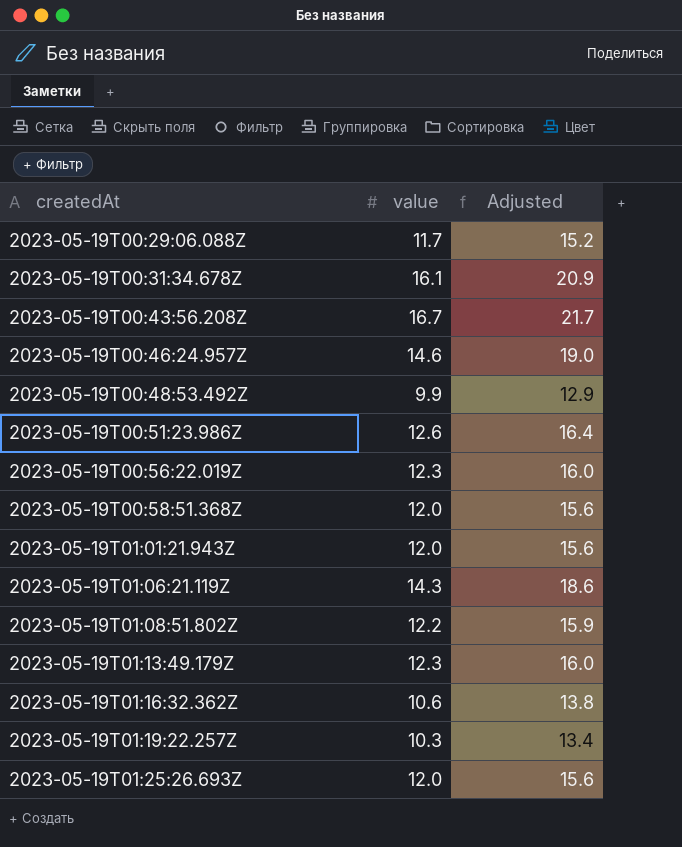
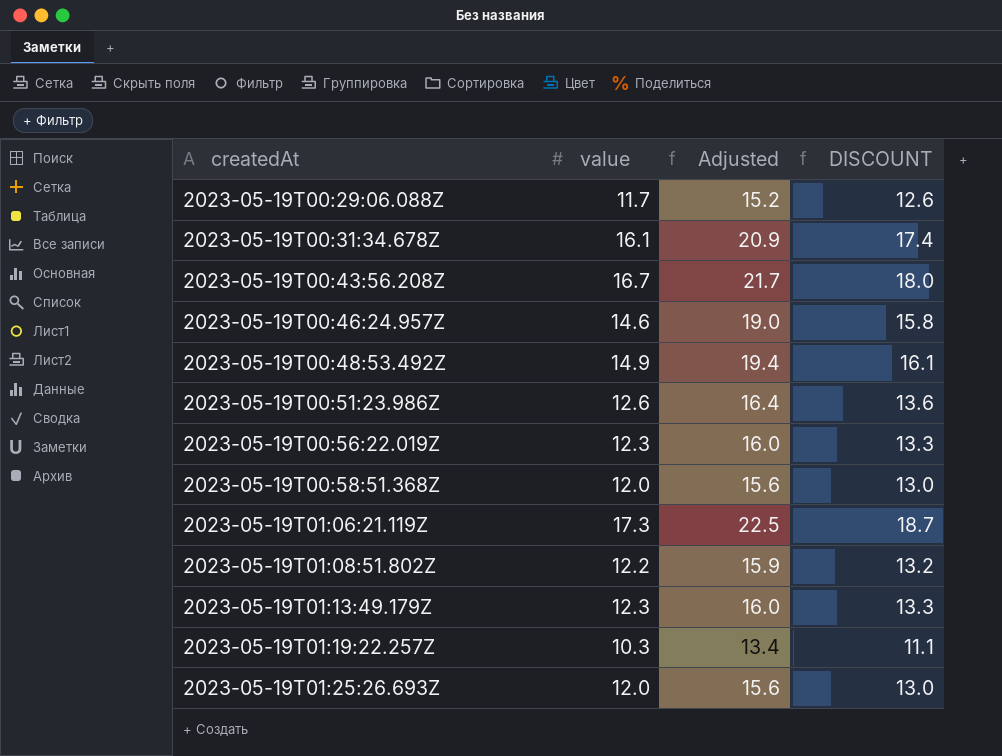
column DISCOUNT | formula: none -> [value] * 1.08
row 2023-05-19T01:01:21.943Z: 12.0 | 15.6 -> none
row 2023-05-19T01:16:32.362Z: 10.6 | 13.8 -> none
2023-05-19T00:48:53.492Z | value: 9.9 -> 14.9
2023-05-19T00:48:53.492Z | Adjusted: 12.9 -> 19.4
2023-05-19T01:06:21.119Z | value: 14.3 -> 17.3
2023-05-19T01:06:21.119Z | Adjusted: 18.6 -> 22.5

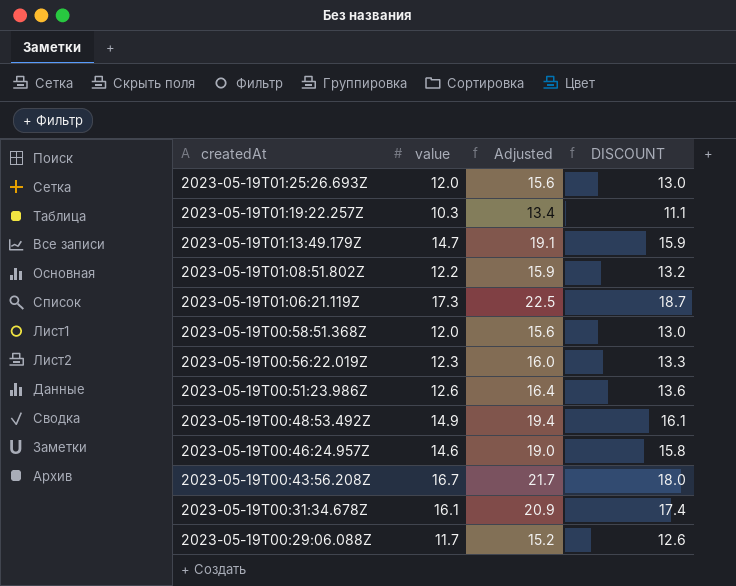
row order: createdAt ascending -> createdAt descending
2023-05-19T01:13:49.179Z | value: 12.3 -> 14.7
2023-05-19T01:13:49.179Z | Adjusted: 16.0 -> 19.1
2023-05-19T01:13:49.179Z | DISCOUNT: 13.3 -> 15.9

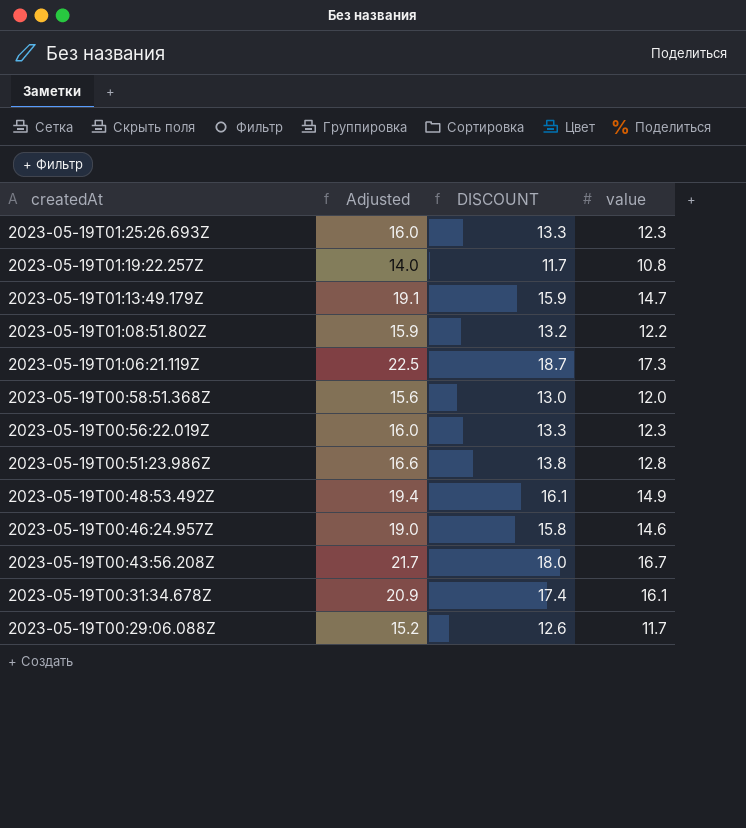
column value | position: 2 -> 4
2023-05-19T01:25:26.693Z | Adjusted: 15.6 -> 16.0
2023-05-19T01:25:26.693Z | DISCOUNT: 13.0 -> 13.3
2023-05-19T01:25:26.693Z | value: 12.0 -> 12.3
2023-05-19T01:19:22.257Z | Adjusted: 13.4 -> 14.0
2023-05-19T01:19:22.257Z | DISCOUNT: 11.1 -> 11.7
2023-05-19T01:19:22.257Z | value: 10.3 -> 10.8
2023-05-19T00:51:23.986Z | Adjusted: 16.4 -> 16.6
2023-05-19T00:51:23.986Z | DISCOUNT: 13.6 -> 13.8
2023-05-19T00:51:23.986Z | value: 12.6 -> 12.8

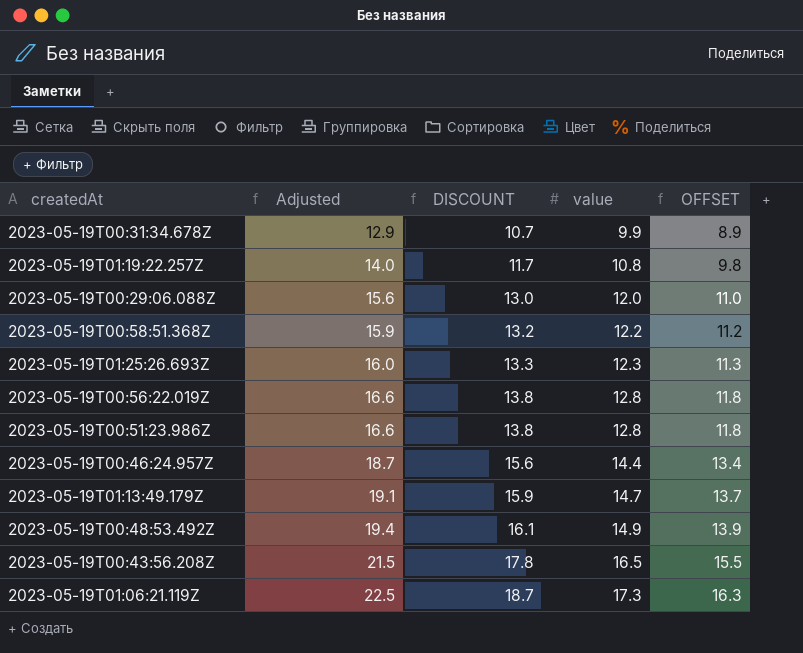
row order: createdAt descending -> Adjusted ascending
column OFFSET | formula: none -> [value] - 1
row 2023-05-19T01:08:51.802Z: 15.9 | 13.2 | 12.2 -> none
2023-05-19T00:31:34.678Z | Adjusted: 20.9 -> 12.9
2023-05-19T00:31:34.678Z | DISCOUNT: 17.4 -> 10.7
2023-05-19T00:31:34.678Z | value: 16.1 -> 9.9
2023-05-19T00:29:06.088Z | Adjusted: 15.2 -> 15.6
2023-05-19T00:29:06.088Z | DISCOUNT: 12.6 -> 13.0
2023-05-19T00:29:06.088Z | value: 11.7 -> 12.0
2023-05-19T00:58:51.368Z | Adjusted: 15.6 -> 15.9
2023-05-19T00:58:51.368Z | DISCOUNT: 13.0 -> 13.2
2023-05-19T00:58:51.368Z | value: 12.0 -> 12.2
2023-05-19T00:56:22.019Z | Adjusted: 16.0 -> 16.6
2023-05-19T00:56:22.019Z | DISCOUNT: 13.3 -> 13.8
2023-05-19T00:56:22.019Z | value: 12.3 -> 12.8
2023-05-19T00:46:24.957Z | Adjusted: 19.0 -> 18.7
2023-05-19T00:46:24.957Z | DISCOUNT: 15.8 -> 15.6
2023-05-19T00:46:24.957Z | value: 14.6 -> 14.4
2023-05-19T00:43:56.208Z | Adjusted: 21.7 -> 21.5
2023-05-19T00:43:56.208Z | DISCOUNT: 18.0 -> 17.8
2023-05-19T00:43:56.208Z | value: 16.7 -> 16.5

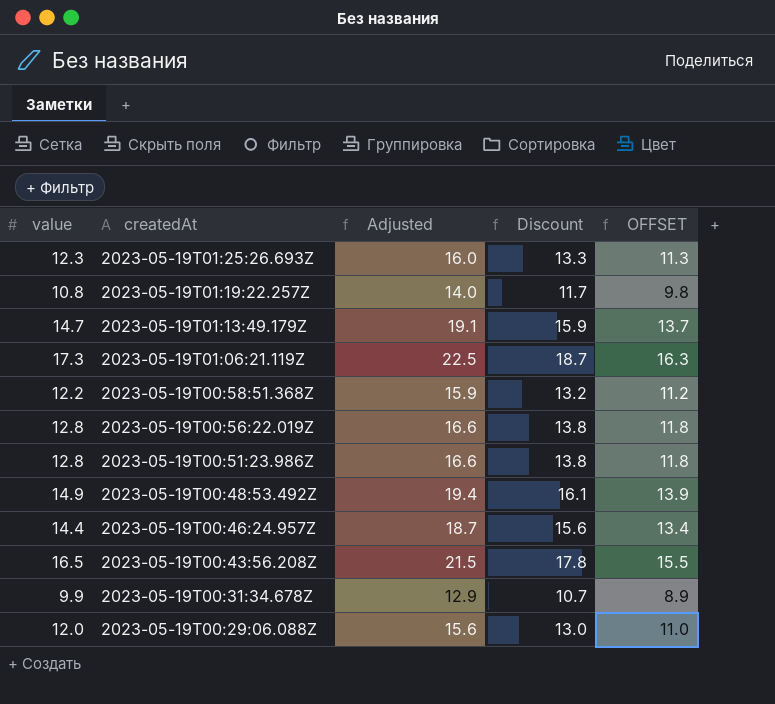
row order: Adjusted ascending -> createdAt descending
column value | position: 4 -> 1
column name: DISCOUNT -> Discount

